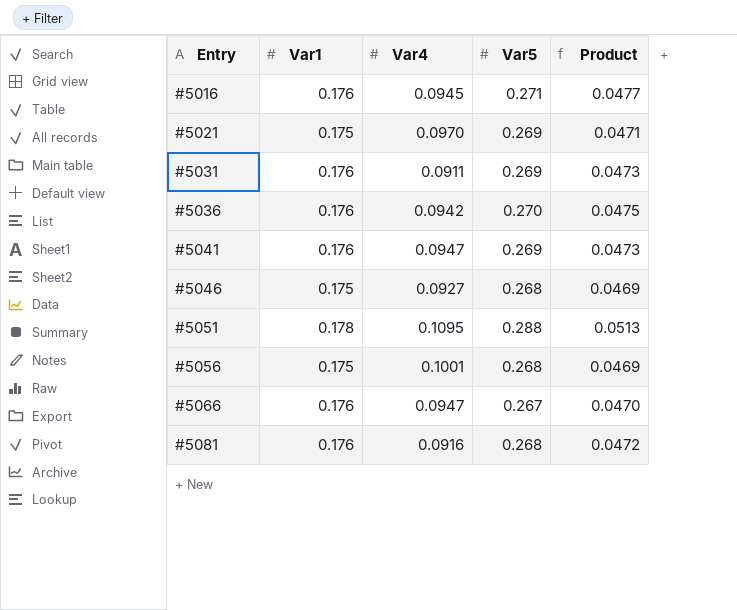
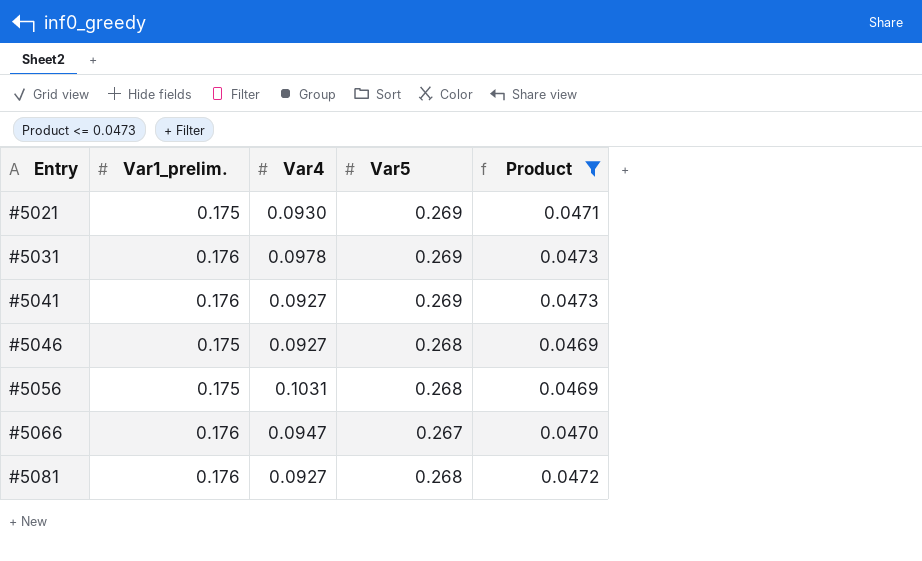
filter: none -> Product <= 0.0473
column name: Var1 -> Var1_prelim.
#5021 | Var4: 0.0970 -> 0.0930
#5031 | Var4: 0.0911 -> 0.0978
#5041 | Var4: 0.0947 -> 0.0927
#5056 | Var4: 0.1001 -> 0.1031
#5081 | Var4: 0.0916 -> 0.0927

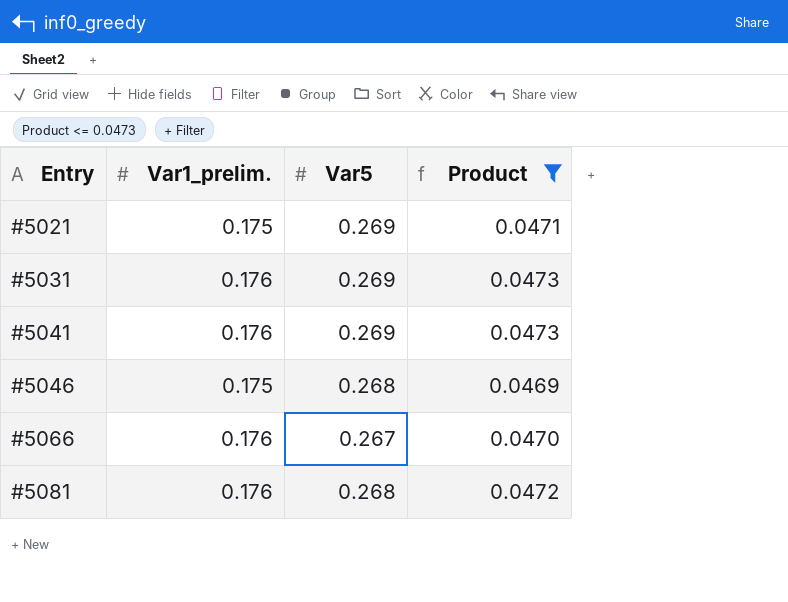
column Var4 | position: 3 -> none
row #5056: 0.175 | 0.1031 | 0.268 | 0.0469 -> none

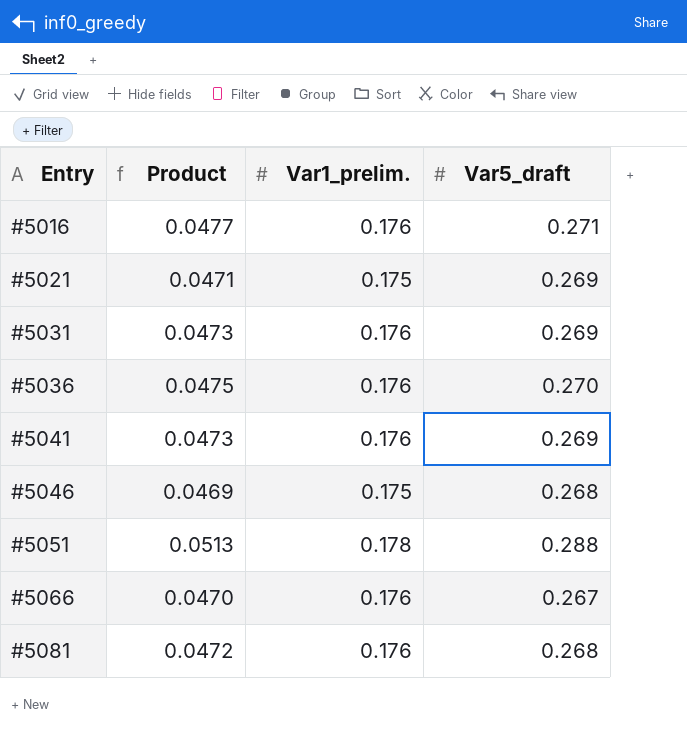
filter: Product <= 0.0473 -> none
column Product | position: 4 -> 2
column name: Var5 -> Var5_draft

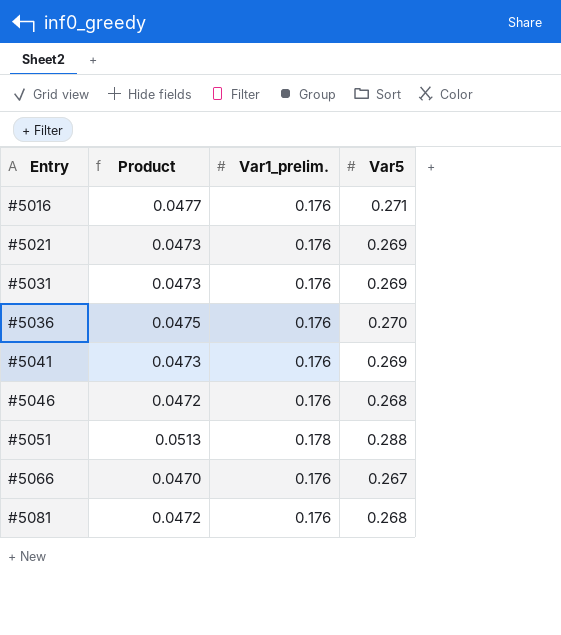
column name: Var5_draft -> Var5
#5021 | Product: 0.0471 -> 0.0473
#5021 | Var1_prelim.: 0.175 -> 0.176
#5046 | Product: 0.0469 -> 0.0472
#5046 | Var1_prelim.: 0.175 -> 0.176

